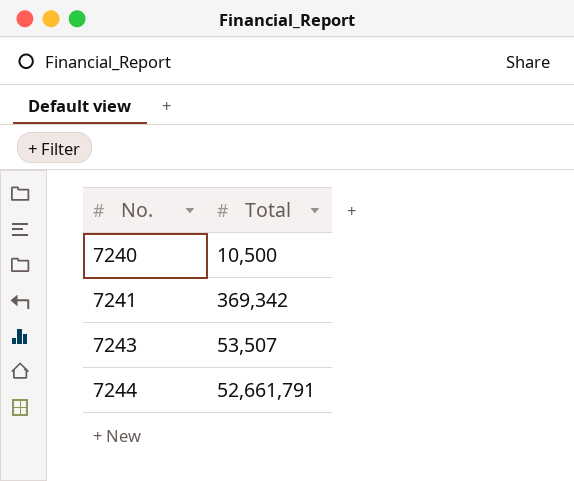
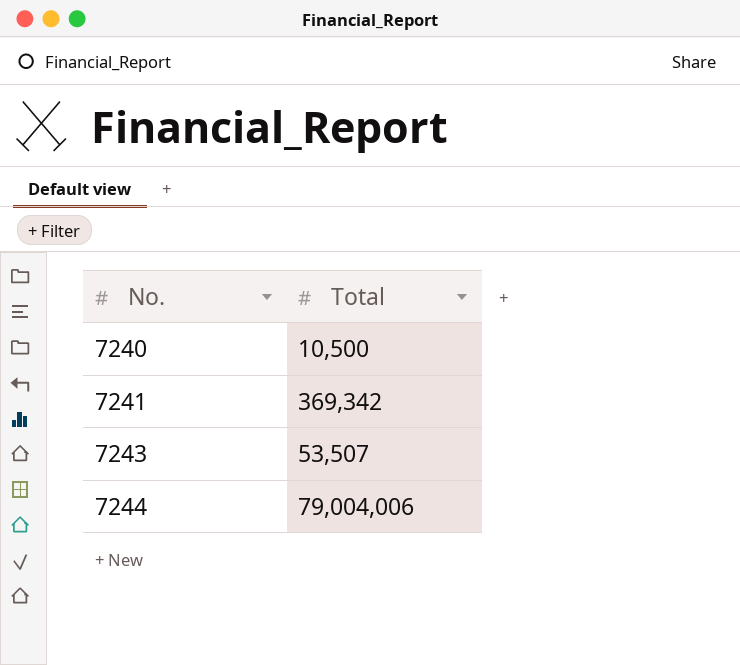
7244 | Total: 52,661,791 -> 79,004,006

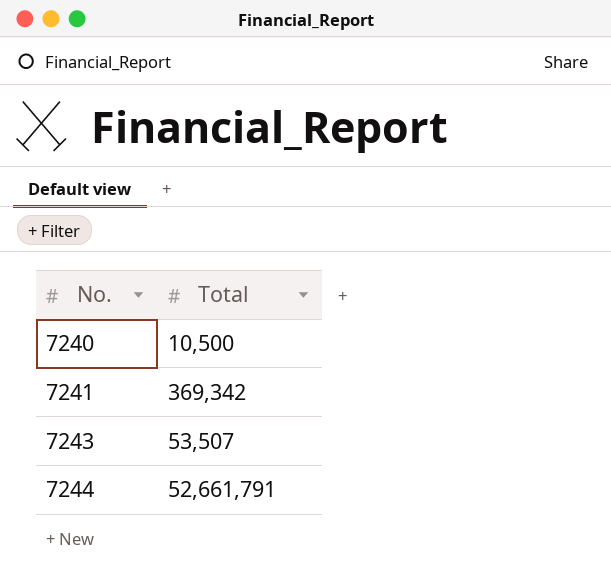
7244 | Total: 79,004,006 -> 52,661,791

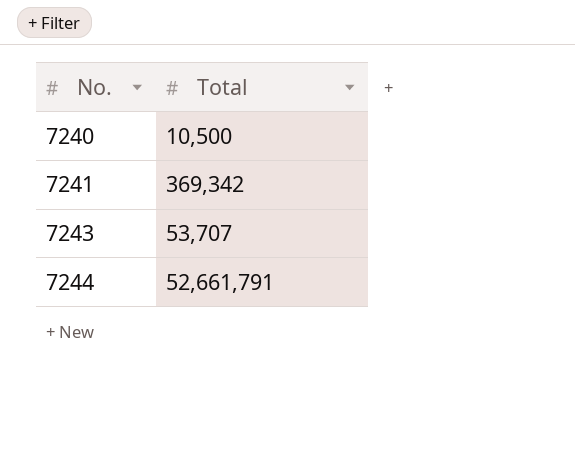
7243 | Total: 53,507 -> 53,707

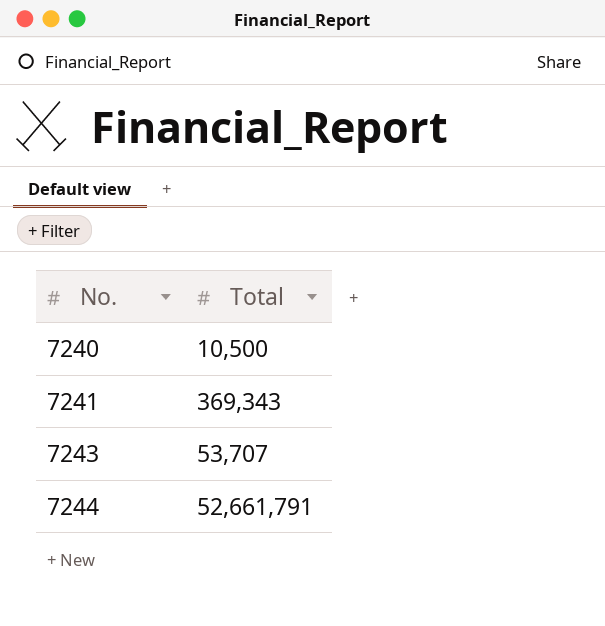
7241 | Total: 369,342 -> 369,343

